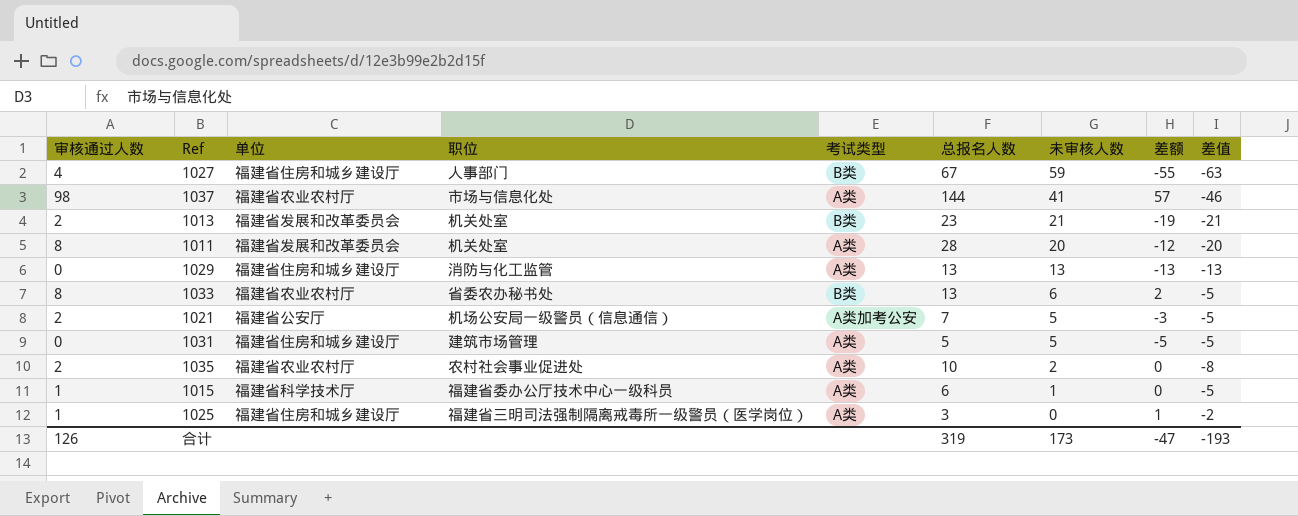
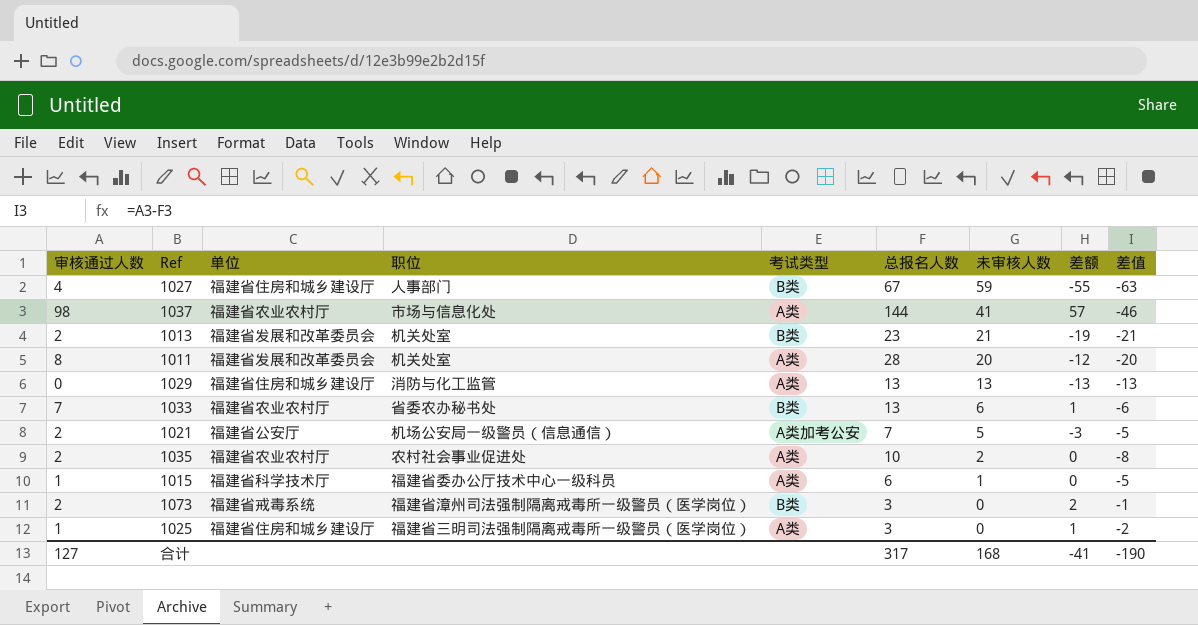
row 1031: 0 | 福建省住房和城乡建设厅 | 建筑市场管理 | A类 | 5 | 5 | -5 | -5 -> none
1033 | 审核通过人数: 8 -> 7
1033 | 差额: 2 -> 1
1033 | 差值: -5 -> -6
row 1073: none -> 2 | 福建省戒毒系统 | 福建省漳州司法强制隔离戒毒所一级警员（医学岗位） | B类 | 3 | 0 | 2 | -1
合计 | 审核通过人数: 126 -> 127
合计 | 总报名人数: 319 -> 317
合计 | 未审核人数: 173 -> 168
合计 | 差额: -47 -> -41
合计 | 差值: -193 -> -190

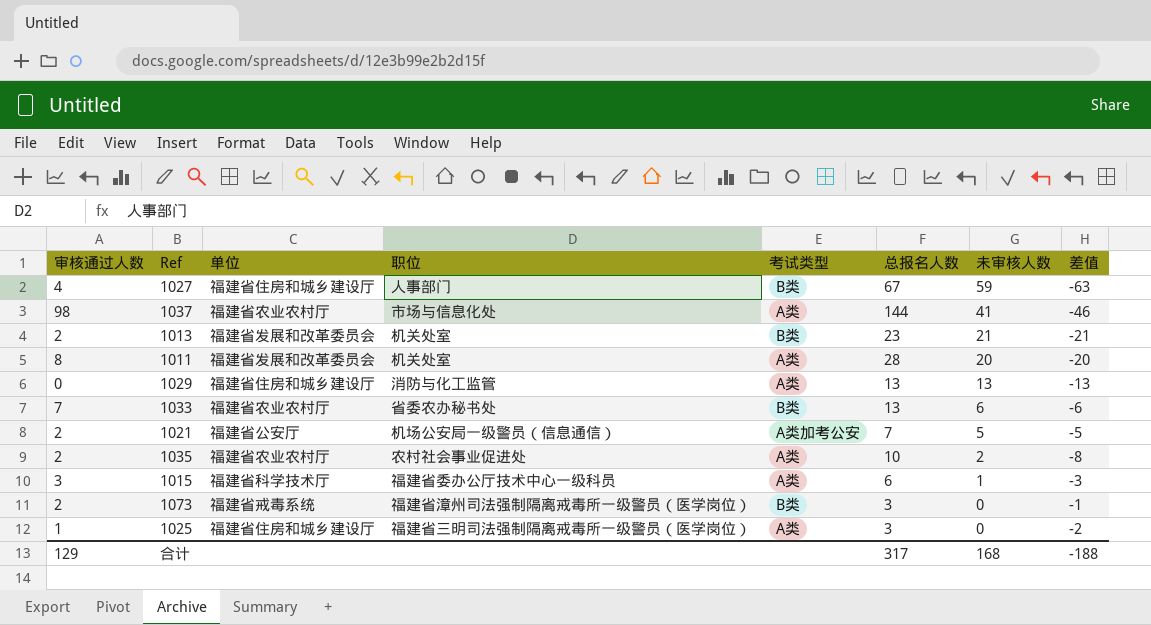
column 差额 | formula: [审核通过人数] - [未审核人数] -> none
1015 | 审核通过人数: 1 -> 3
1015 | 差值: -5 -> -3
合计 | 审核通过人数: 127 -> 129
合计 | 差值: -190 -> -188

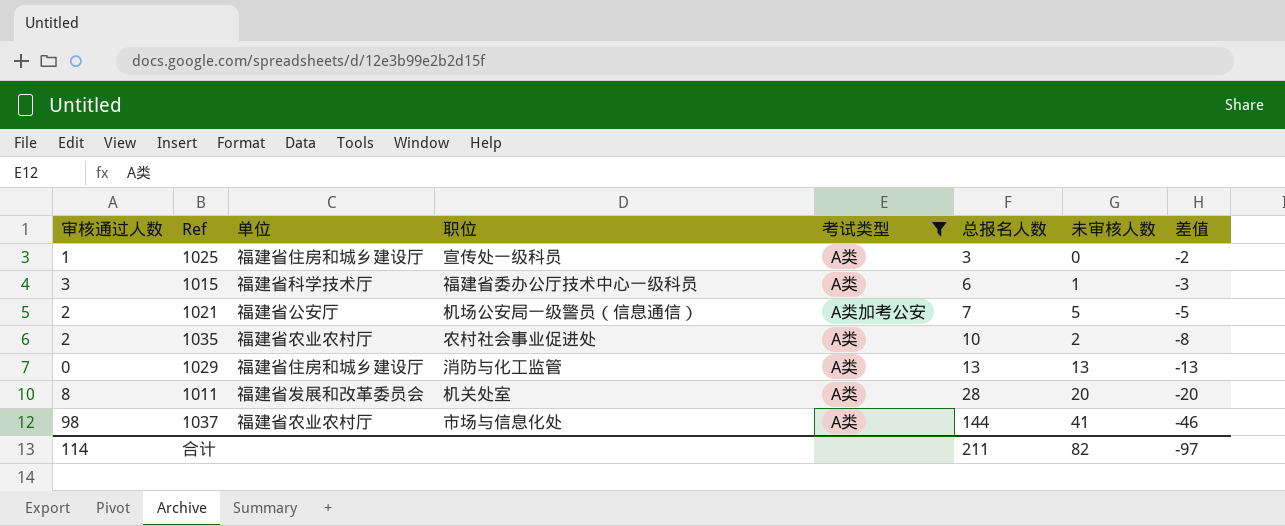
filter: none -> 考试类型 != B类
row order: 未审核人数 descending -> 总报名人数 ascending
1025 | 职位: 福建省三明司法强制隔离戒毒所一级警员（医学岗位） -> 宣传处一级科员
合计 | 审核通过人数: 129 -> 114
合计 | 总报名人数: 317 -> 211
合计 | 未审核人数: 168 -> 82
合计 | 差值: -188 -> -97

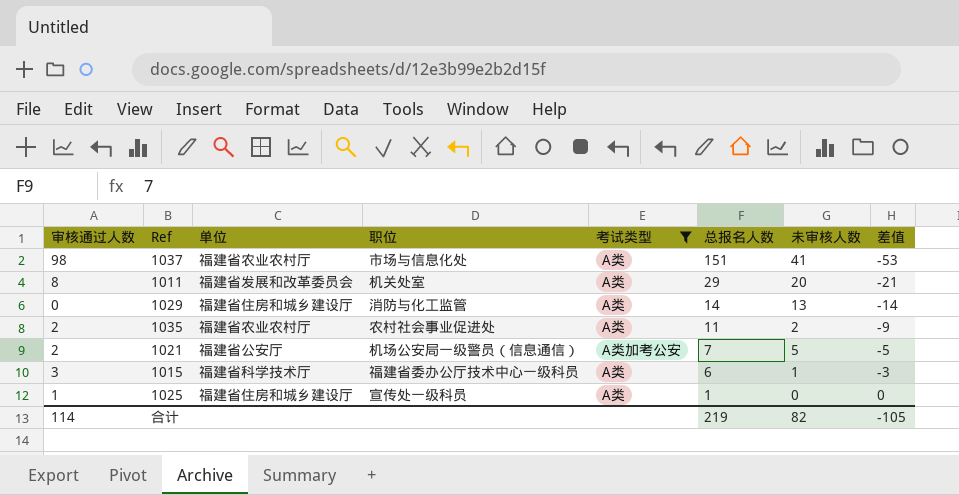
row order: 总报名人数 ascending -> 总报名人数 descending
1037 | 总报名人数: 144 -> 151
1037 | 差值: -46 -> -53
1011 | 总报名人数: 28 -> 29
1011 | 差值: -20 -> -21
1029 | 总报名人数: 13 -> 14
1029 | 差值: -13 -> -14
1035 | 总报名人数: 10 -> 11
1035 | 差值: -8 -> -9
1025 | 总报名人数: 3 -> 1
1025 | 差值: -2 -> 0
合计 | 总报名人数: 211 -> 219
合计 | 差值: -97 -> -105

